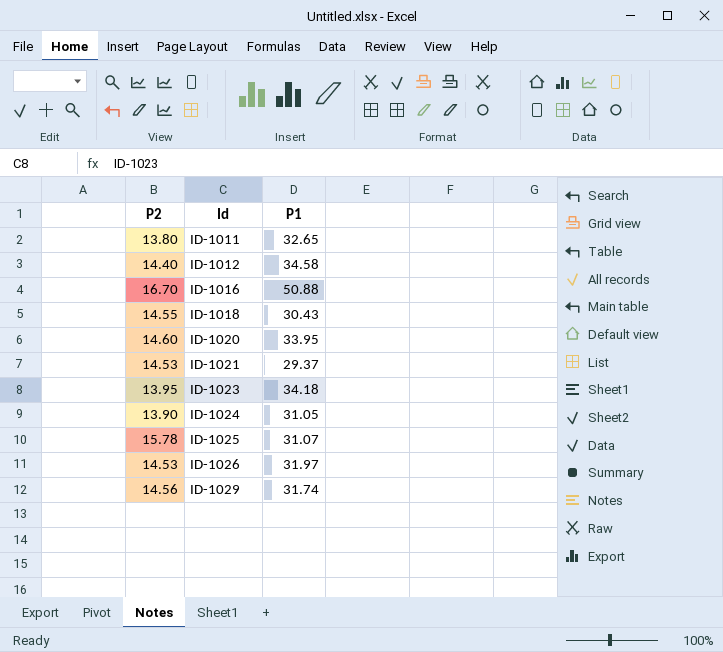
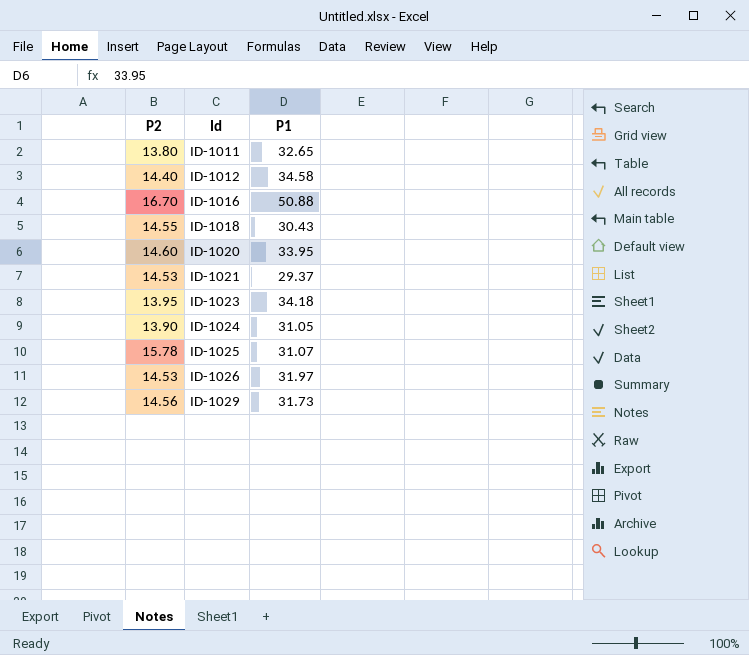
ID-1029 | P1: 31.74 -> 31.73

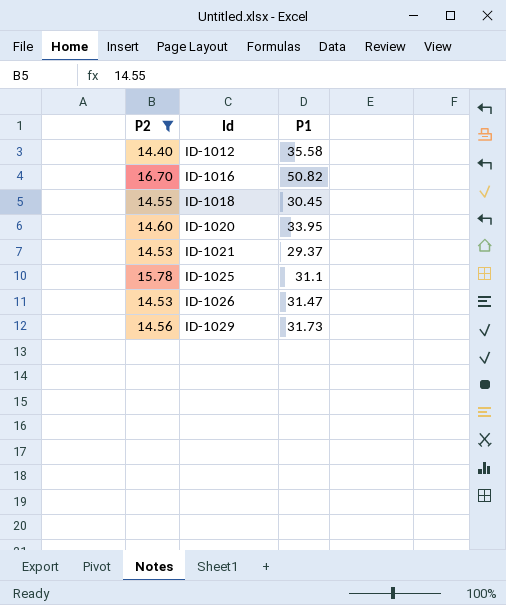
filter: none -> P2 >= 14.40
ID-1012 | P1: 34.58 -> 35.58
ID-1016 | P1: 50.88 -> 50.82
ID-1018 | P1: 30.43 -> 30.45
ID-1025 | P1: 31.07 -> 31.1
ID-1026 | P1: 31.97 -> 31.47

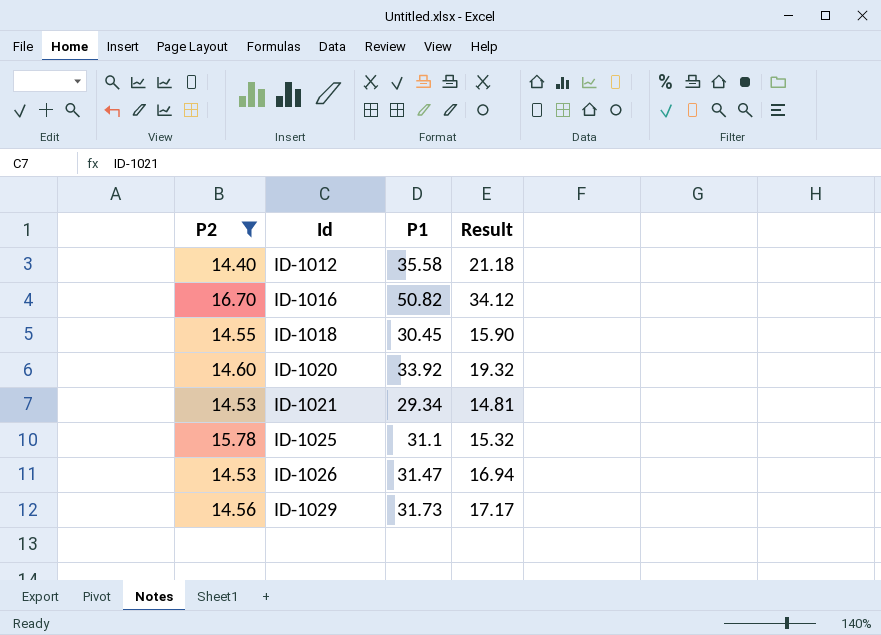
column Result | formula: none -> [P1] - [P2]
ID-1020 | P1: 33.95 -> 33.92
ID-1021 | P1: 29.37 -> 29.34

